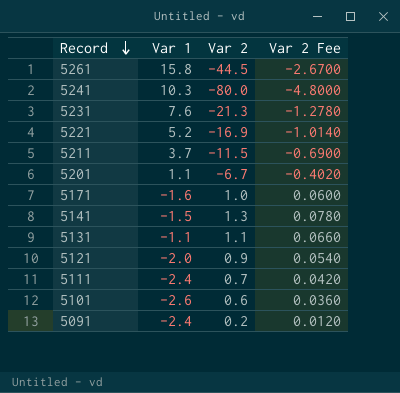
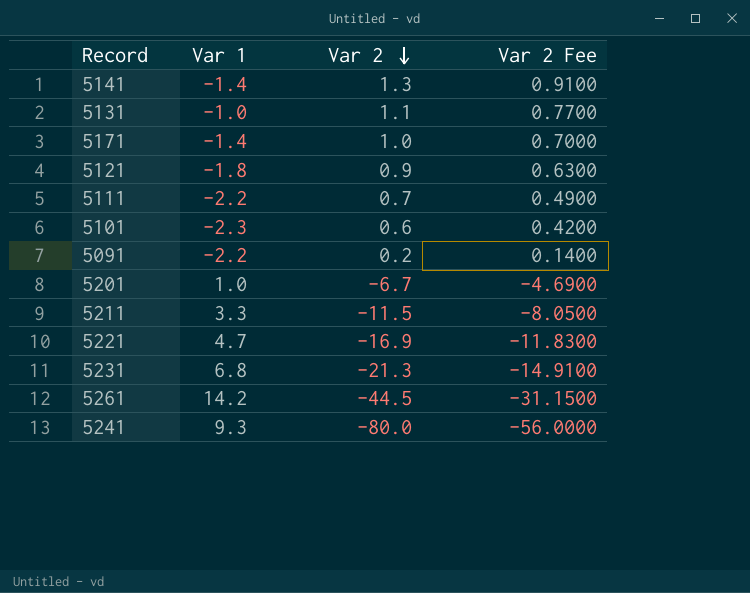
row order: Record descending -> Var 2 descending
column Var 2 Fee | formula: [Var 2] * 0.06 -> [Var 2] * 0.7
5141 | Var 1: -1.5 -> -1.4
5131 | Var 1: -1.1 -> -1.0
5171 | Var 1: -1.6 -> -1.4
5121 | Var 1: -2.0 -> -1.8
5111 | Var 1: -2.4 -> -2.2
5101 | Var 1: -2.6 -> -2.3
5091 | Var 1: -2.4 -> -2.2
5201 | Var 1: 1.1 -> 1.0
5211 | Var 1: 3.7 -> 3.3
5221 | Var 1: 5.2 -> 4.7
5231 | Var 1: 7.6 -> 6.8
5261 | Var 1: 15.8 -> 14.2
5241 | Var 1: 10.3 -> 9.3

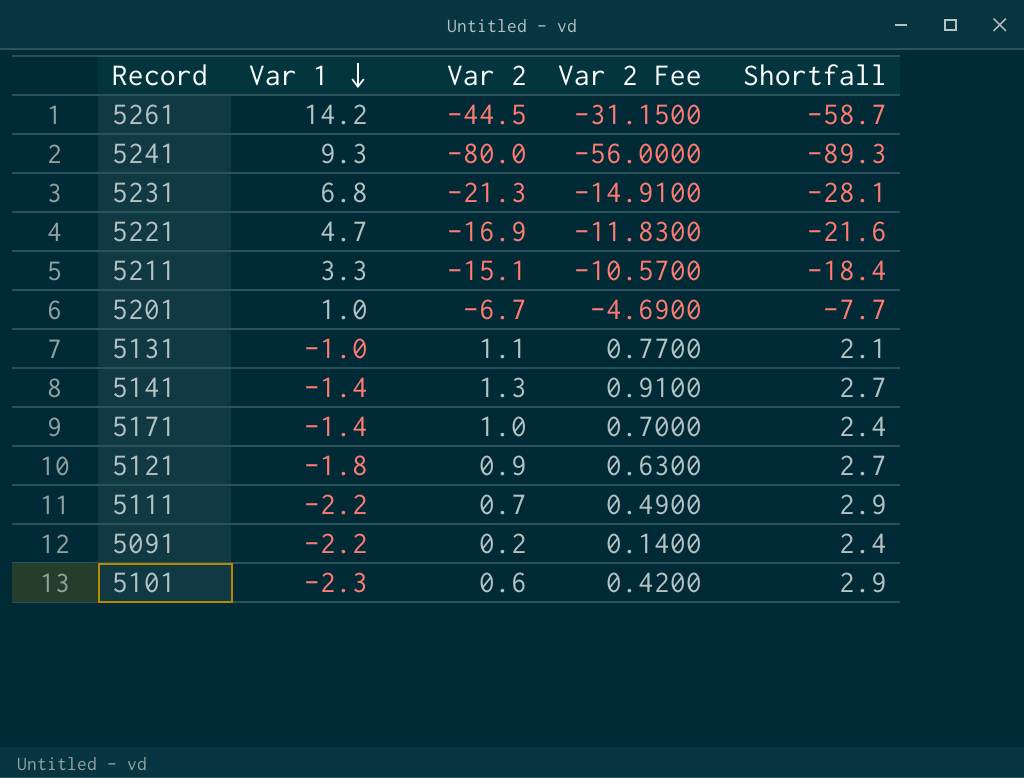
row order: Var 2 descending -> Var 1 descending
column Shortfall | formula: none -> [Var 2] - [Var 1]
5211 | Var 2: -11.5 -> -15.1
5211 | Var 2 Fee: -8.0500 -> -10.5700

